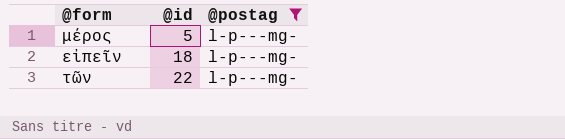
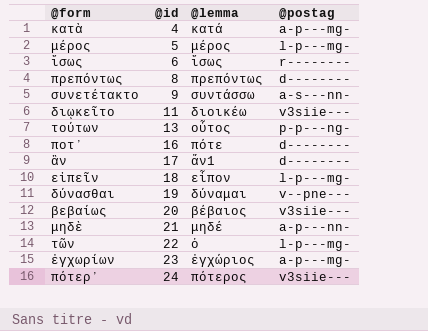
filter: @postag = l-p---mg- -> none
column @lemma | position: none -> 3

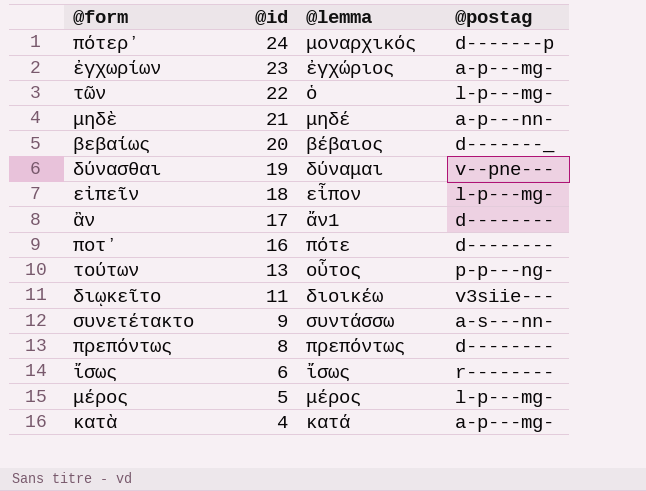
row order: @id ascending -> @id descending
πότερʼ | @lemma: πότερος -> μοναρχικός
πότερʼ | @postag: v3siie--- -> d-------p
βεβαίως | @postag: v3siie--- -> d-------_

